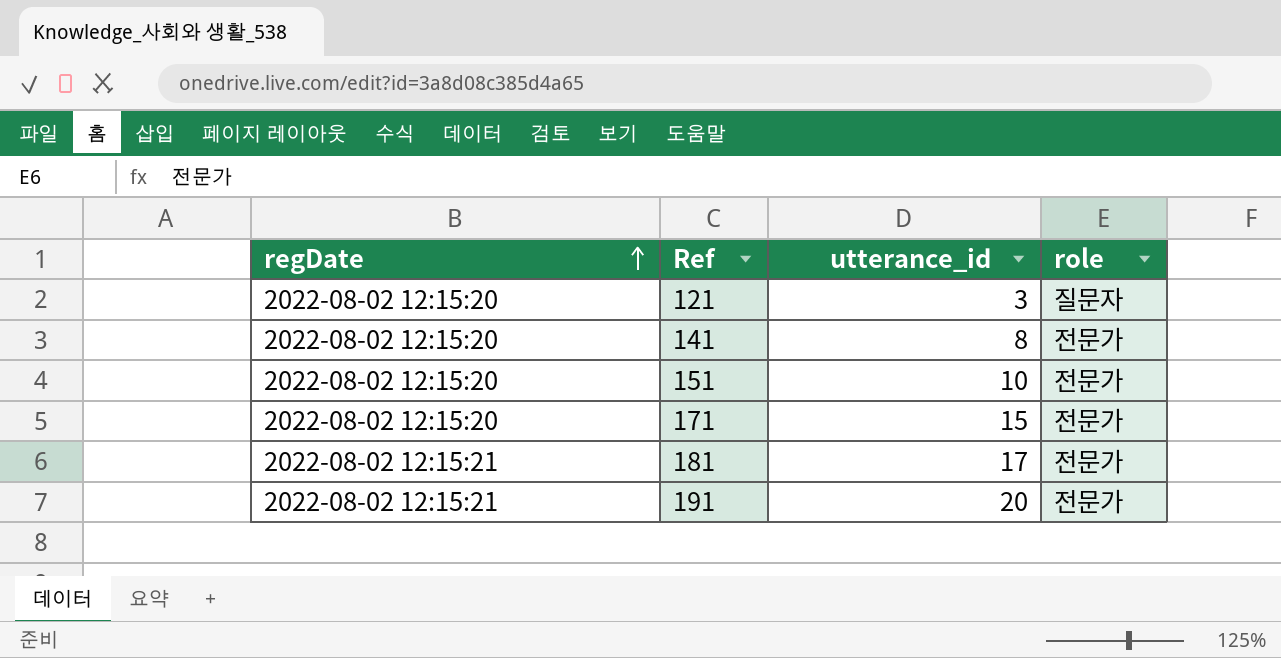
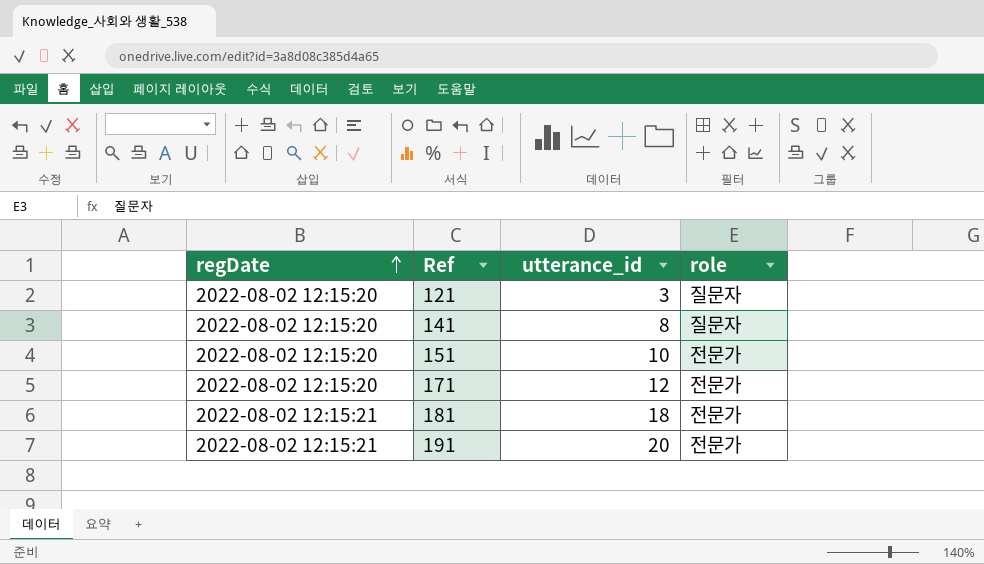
141 | role: 전문가 -> 질문자
171 | utterance_id: 15 -> 12
181 | utterance_id: 17 -> 18

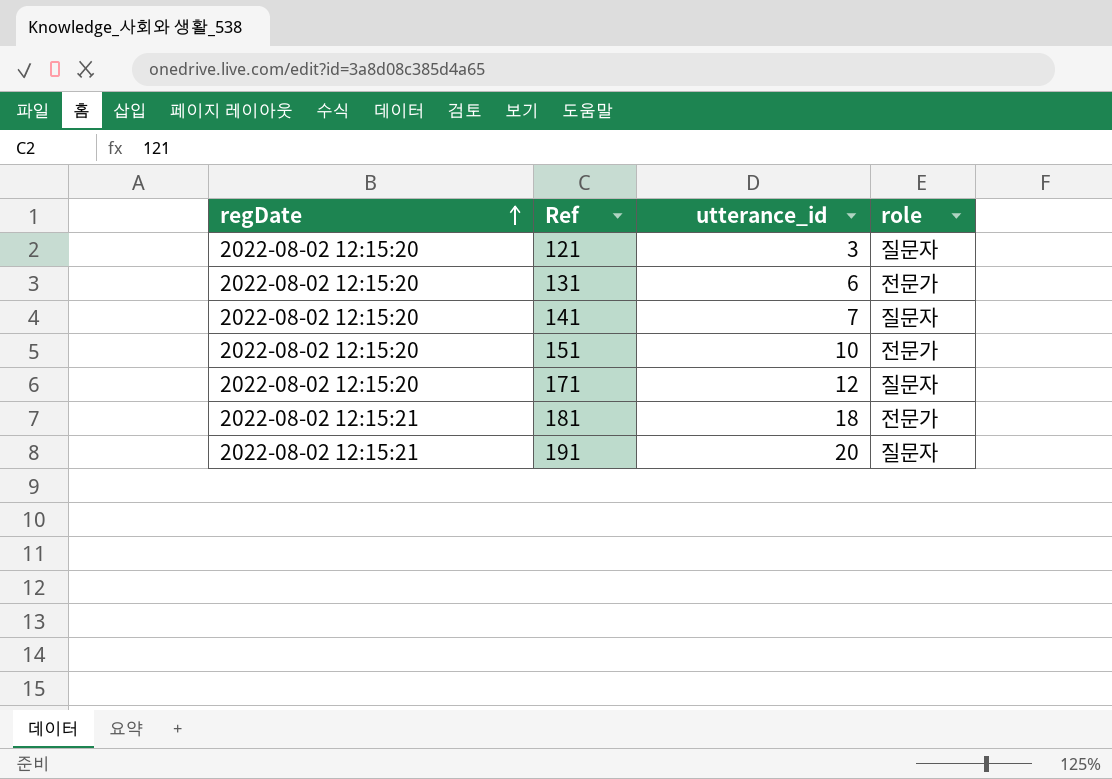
row 131: none -> 2022-08-02 12:15:20 | 6 | 전문가
141 | utterance_id: 8 -> 7
171 | role: 전문가 -> 질문자
191 | role: 전문가 -> 질문자

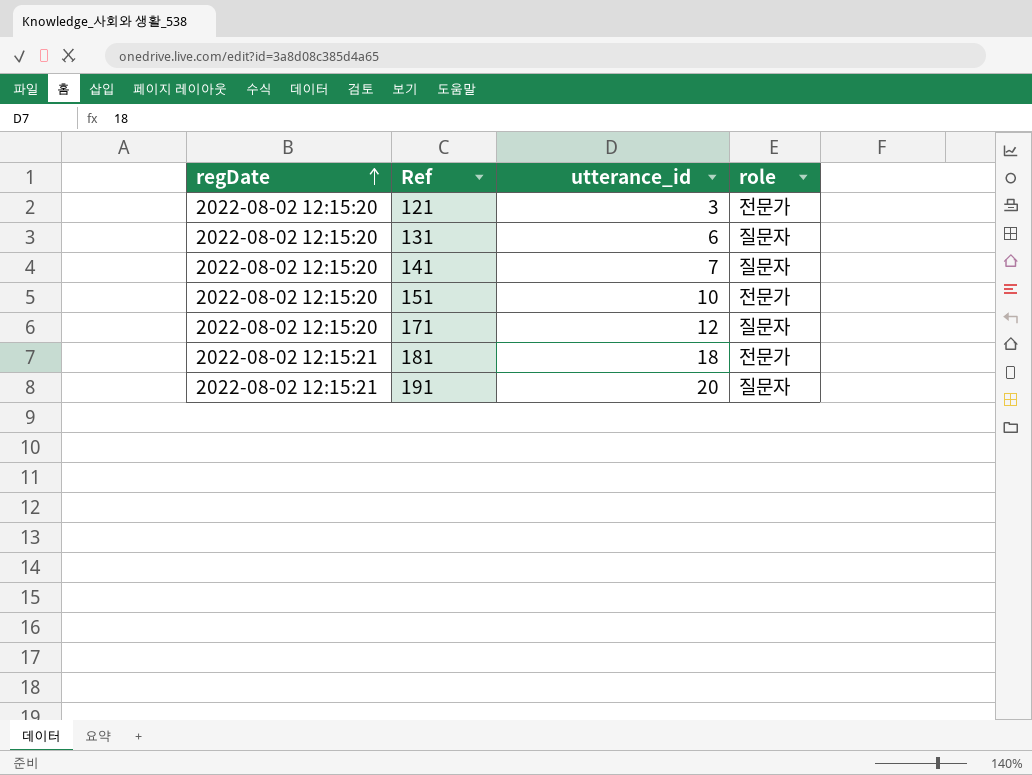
121 | role: 질문자 -> 전문가
131 | role: 전문가 -> 질문자

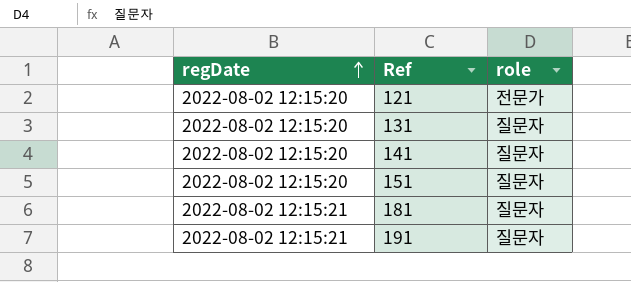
column utterance_id | position: 3 -> none
row 171: 2022-08-02 12:15:20 | 12 | 질문자 -> none
151 | role: 전문가 -> 질문자
181 | role: 전문가 -> 질문자

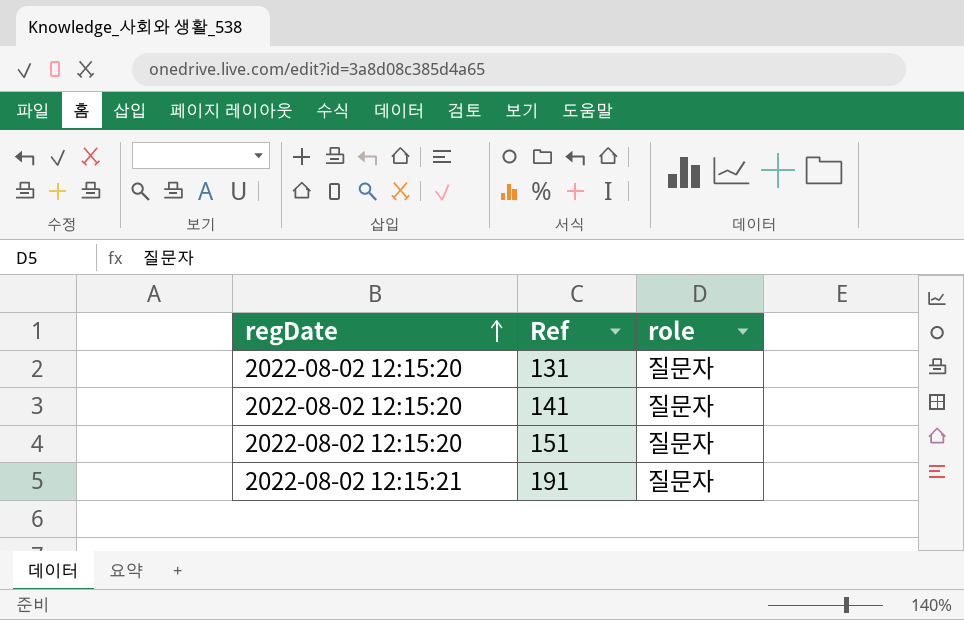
row 121: 2022-08-02 12:15:20 | 전문가 -> none
row 181: 2022-08-02 12:15:21 | 질문자 -> none

